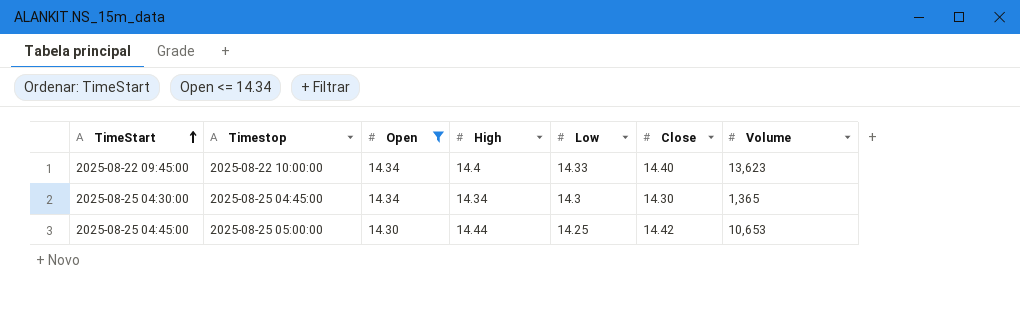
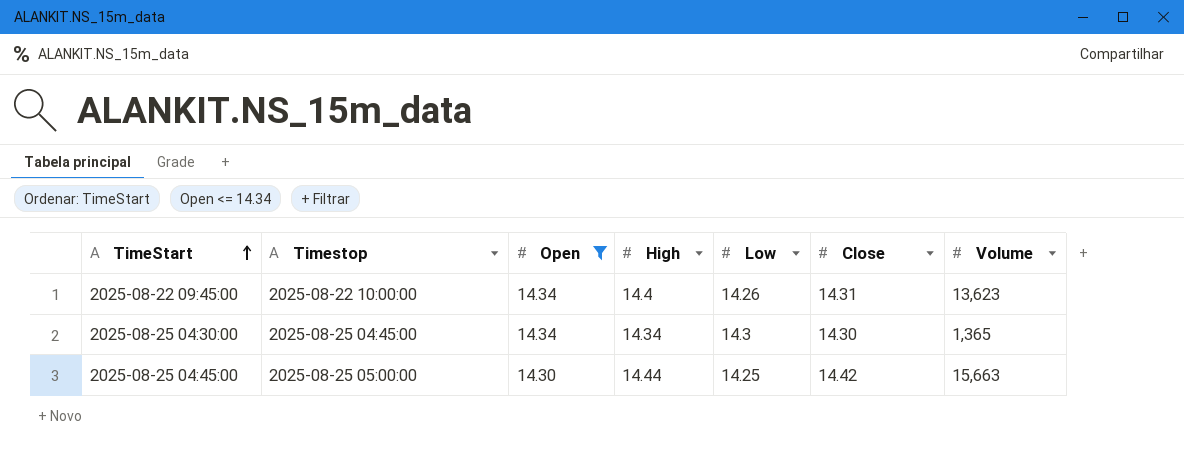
2025-08-22 09:45:00 | Low: 14.33 -> 14.26
2025-08-22 09:45:00 | Close: 14.40 -> 14.31
2025-08-25 04:45:00 | Volume: 10,653 -> 15,663

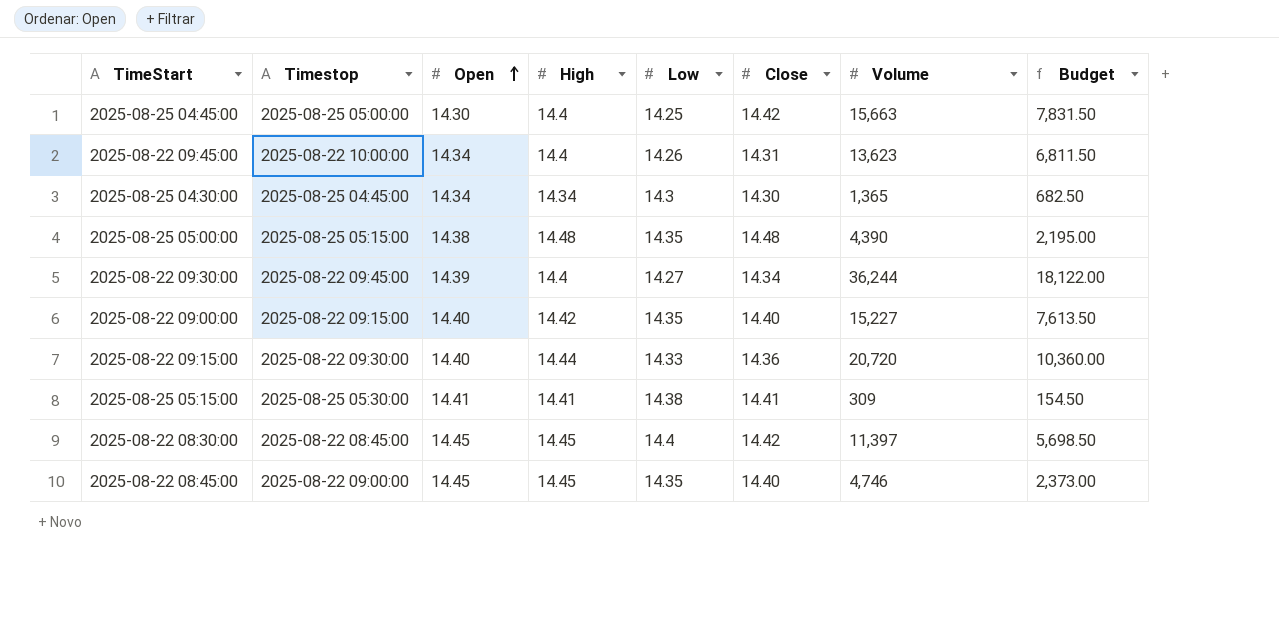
filter: Open <= 14.34 -> none
row order: TimeStart ascending -> Open ascending
column Budget | formula: none -> [Volume] * 0.5
2025-08-25 04:45:00 | High: 14.44 -> 14.4

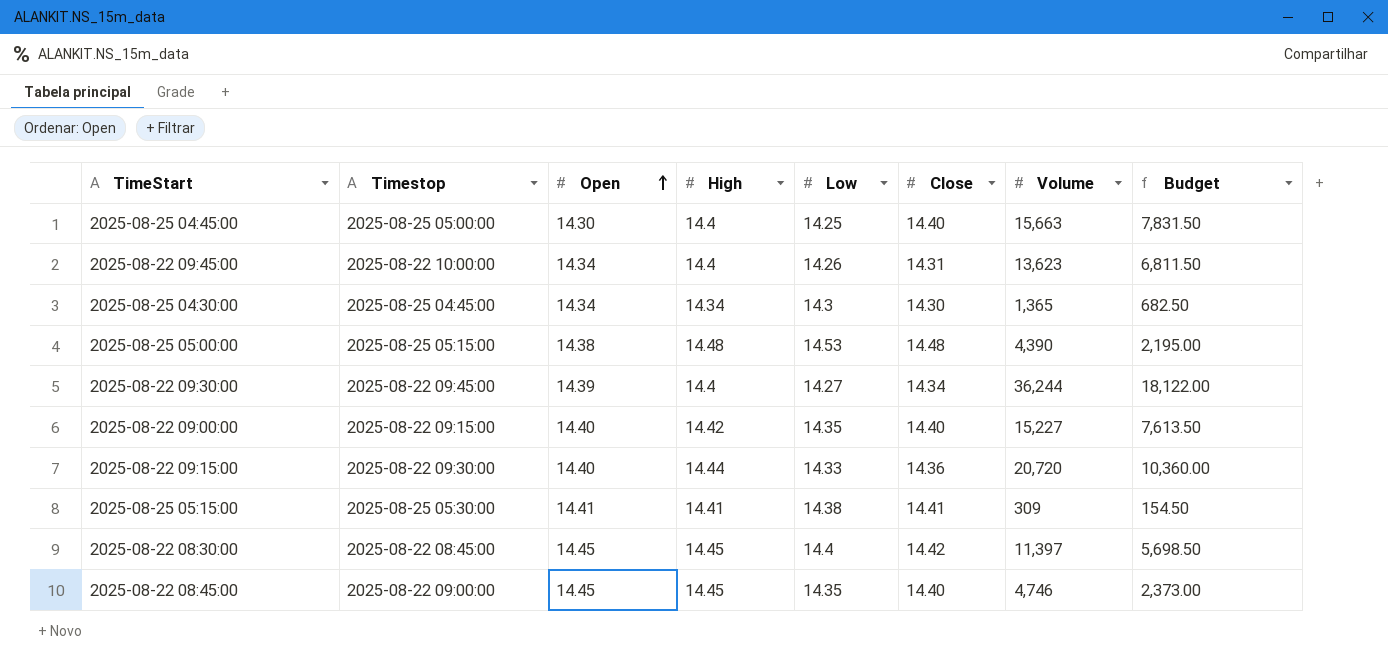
2025-08-25 04:45:00 | Close: 14.42 -> 14.40
2025-08-25 05:00:00 | Low: 14.35 -> 14.53

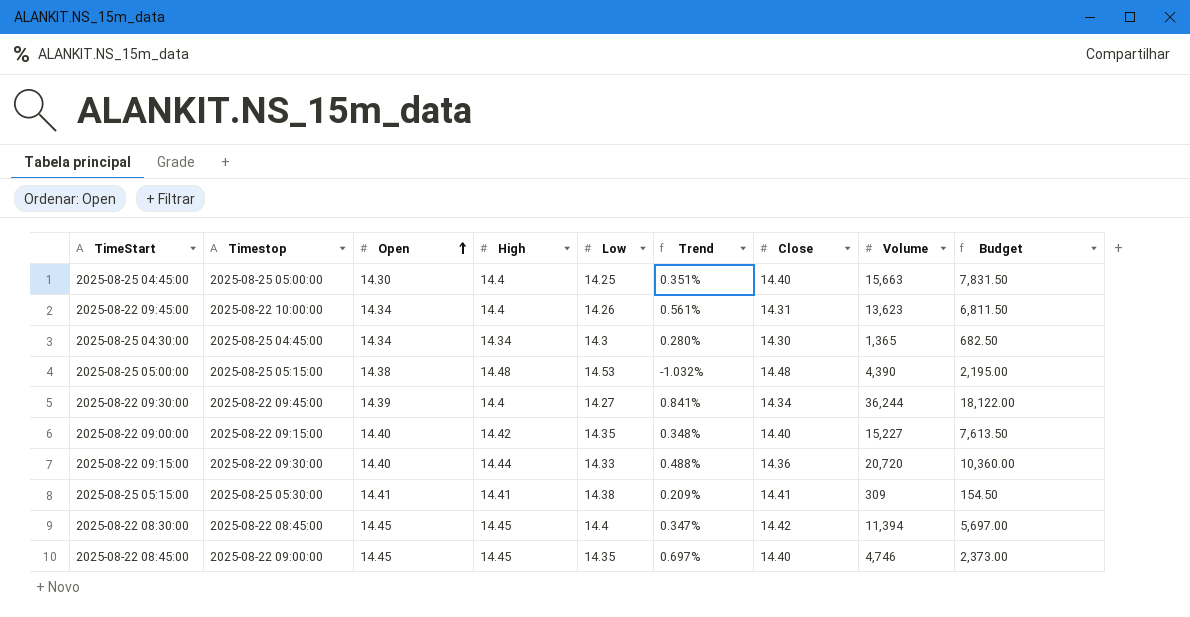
column Trend | formula: none -> ([Open] - [Low]) / [Low]
2025-08-22 08:30:00 | Volume: 11,397 -> 11,394
2025-08-22 08:30:00 | Budget: 5,698.50 -> 5,697.00

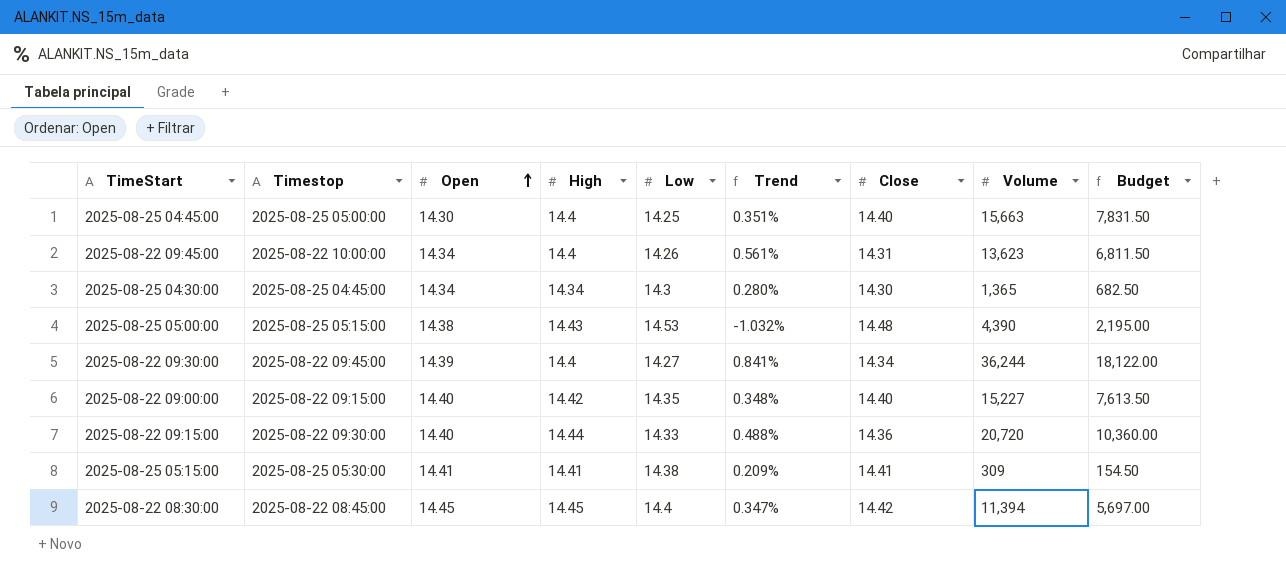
row 2025-08-22 08:45:00: 2025-08-22 09:00:00 | 14.45 | 14.45 | 14.35 | 0.697% | 14.40 | 4,746 | 2,373.00 -> none
2025-08-25 05:00:00 | High: 14.48 -> 14.43

